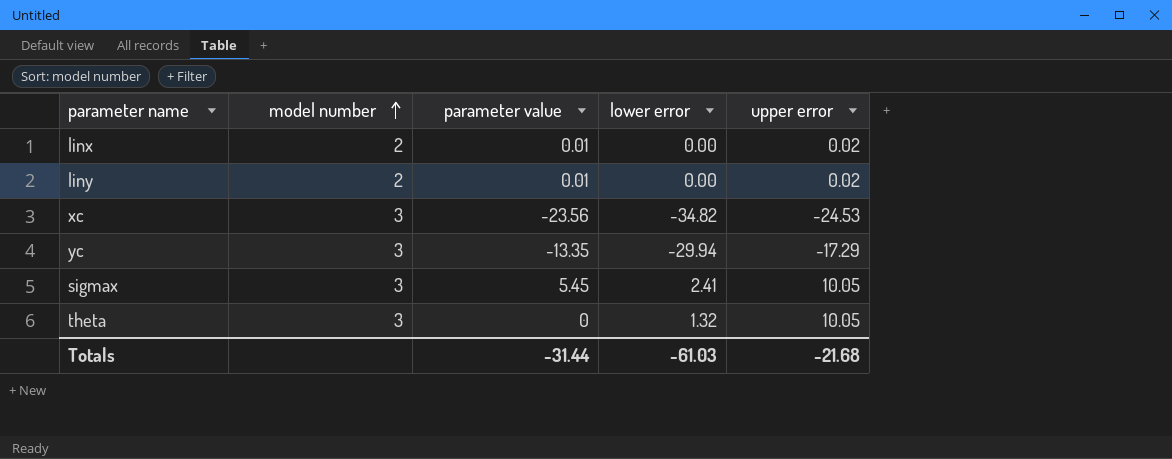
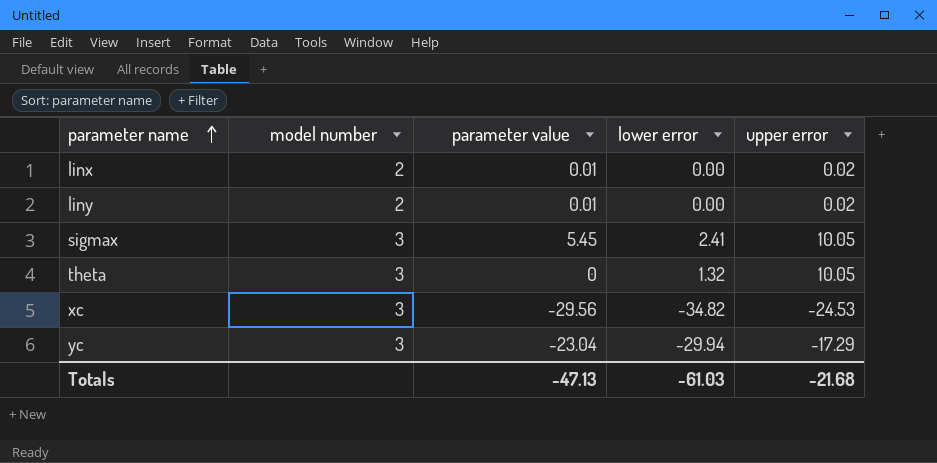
row order: model number ascending -> parameter name ascending
xc | parameter value: -23.56 -> -29.56
yc | parameter value: -13.35 -> -23.04
Totals | parameter value: -31.44 -> -47.13

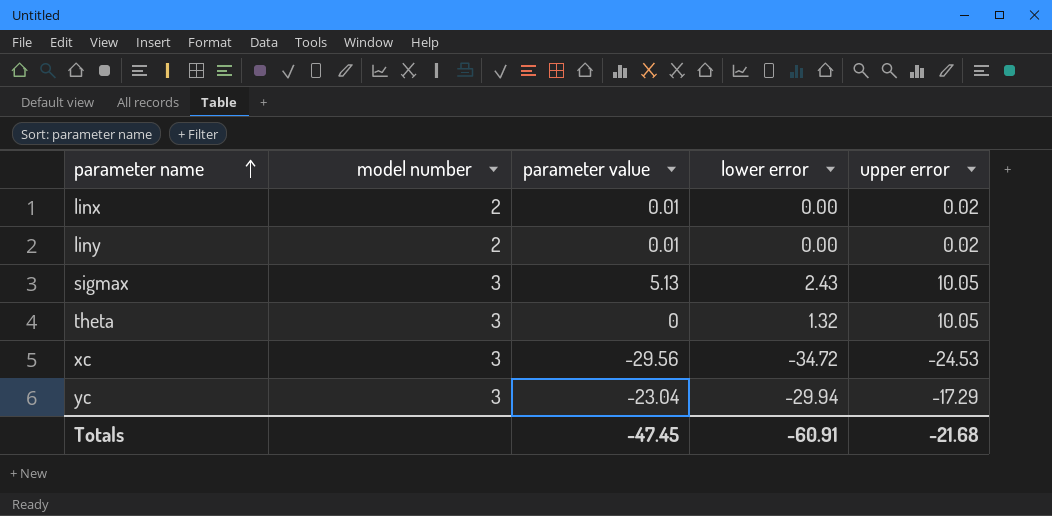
sigmax | parameter value: 5.45 -> 5.13
sigmax | lower error: 2.41 -> 2.43
xc | lower error: -34.82 -> -34.72
Totals | parameter value: -47.13 -> -47.45
Totals | lower error: -61.03 -> -60.91

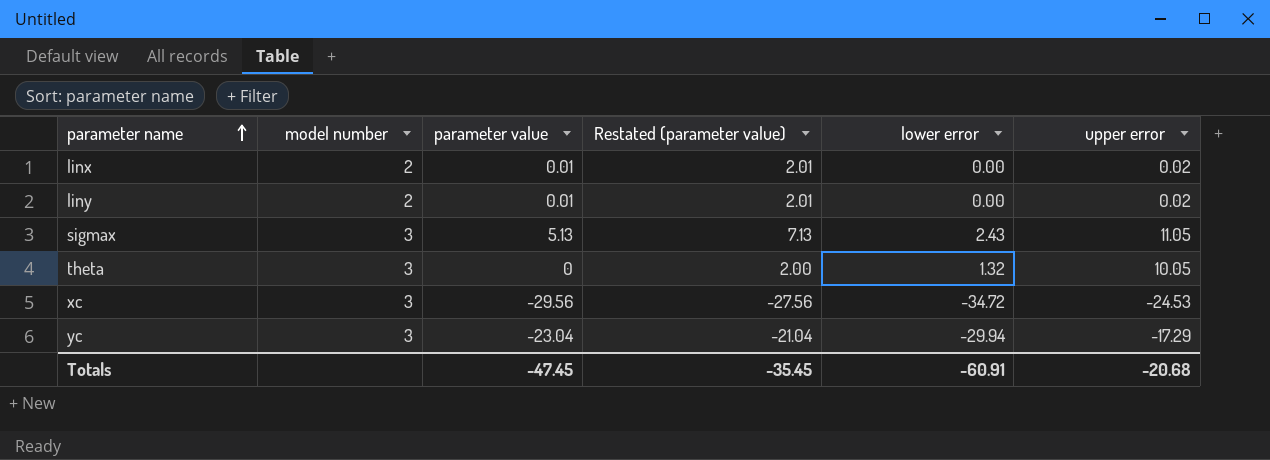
column Restated (parameter value) | formula: none -> [parameter value] + 2
sigmax | upper error: 10.05 -> 11.05
Totals | upper error: -21.68 -> -20.68

